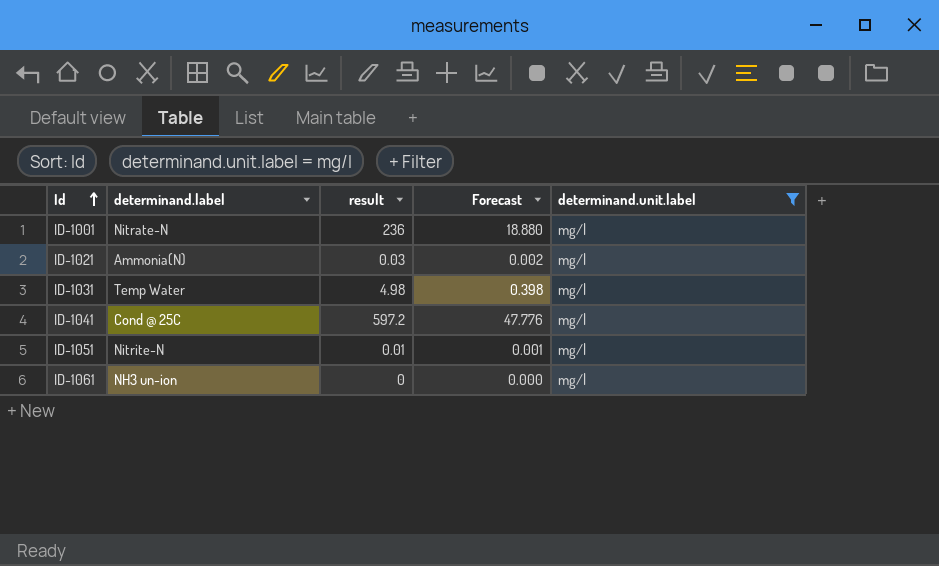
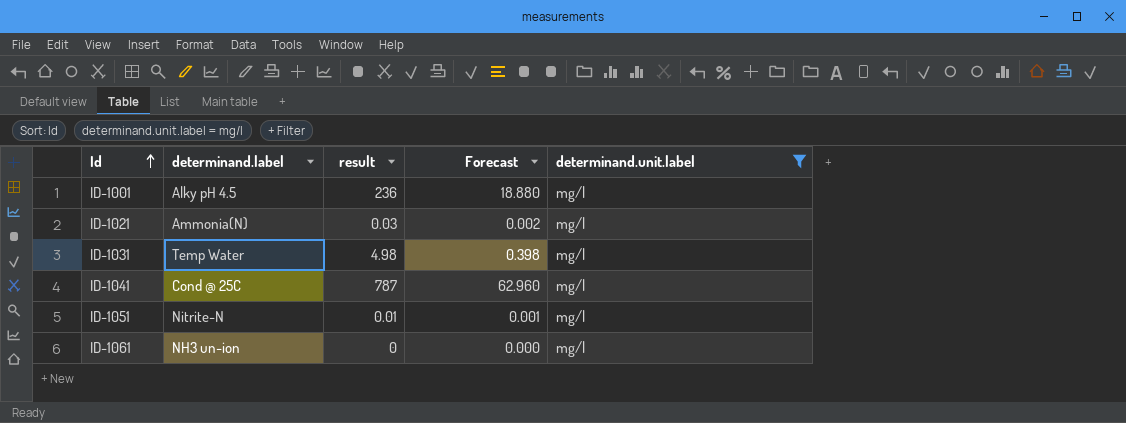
ID-1001 | determinand.label: Nitrate-N -> Alky pH 4.5
ID-1041 | result: 597.2 -> 787
ID-1041 | Forecast: 47.776 -> 62.960

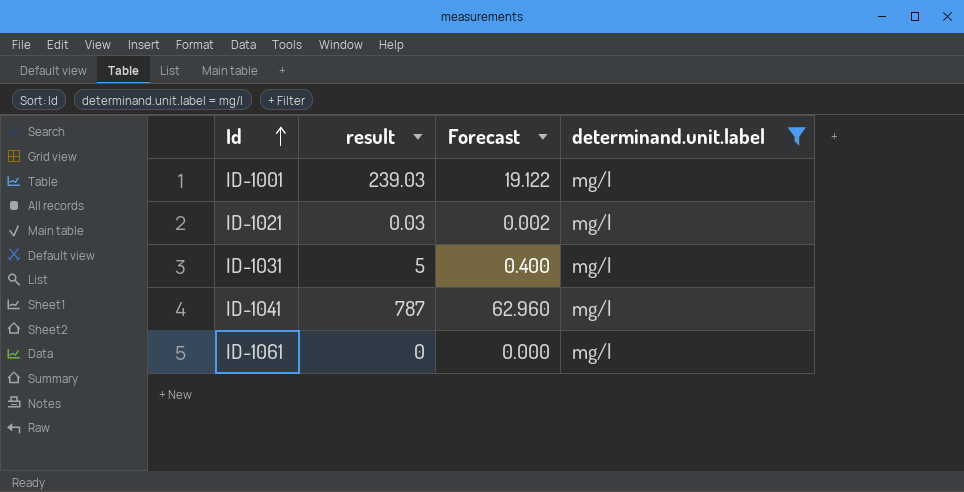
column determinand.label | position: 2 -> none
row ID-1051: Nitrite-N | 0.01 | 0.001 | mg/l -> none
ID-1001 | result: 236 -> 239.03
ID-1001 | Forecast: 18.880 -> 19.122
ID-1031 | result: 4.98 -> 5
ID-1031 | Forecast: 0.398 -> 0.400

